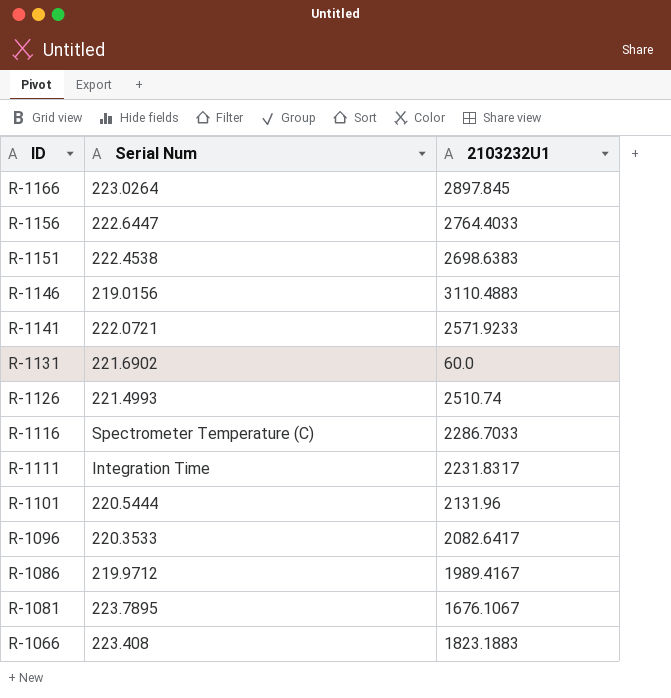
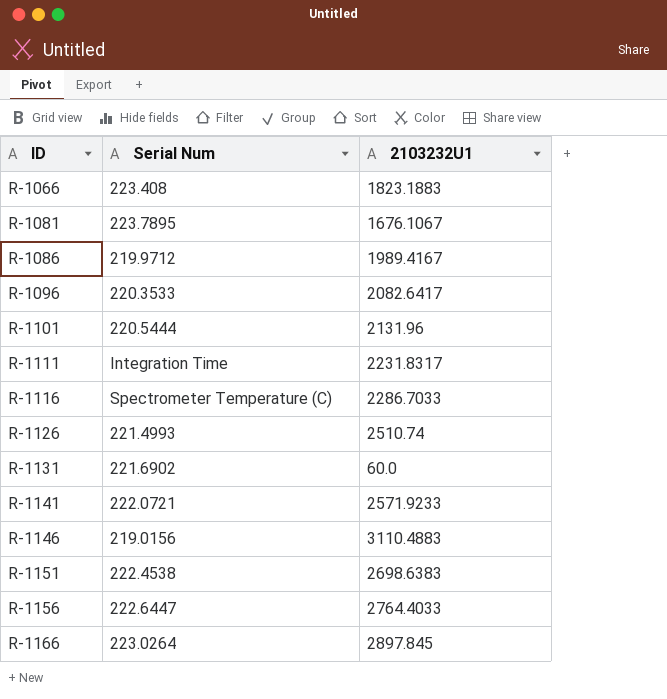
row order: ID descending -> ID ascending

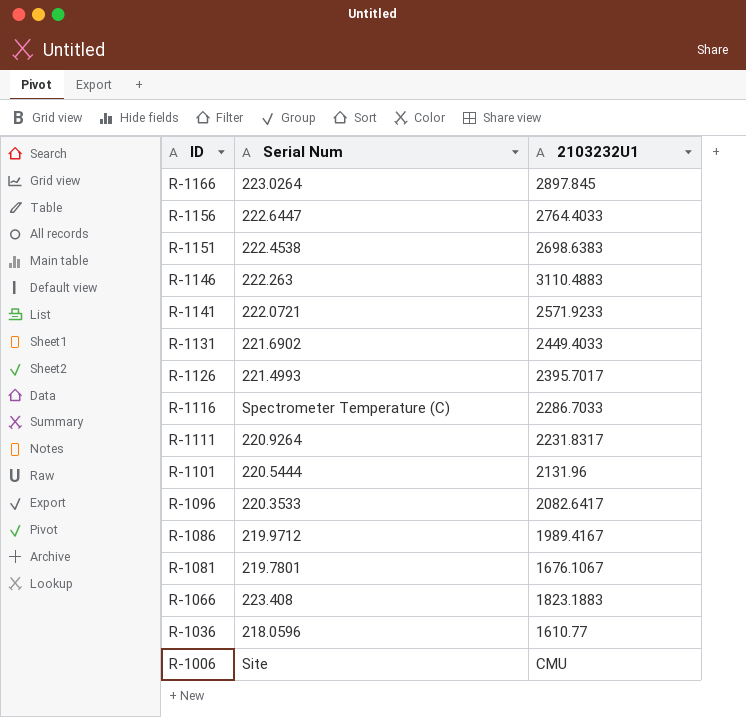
row order: ID ascending -> ID descending
R-1146 | Serial Num: 219.0156 -> 222.263
R-1131 | 2103232U1: 60.0 -> 2449.4033
R-1126 | 2103232U1: 2510.74 -> 2395.7017
R-1111 | Serial Num: Integration Time -> 220.9264
R-1081 | Serial Num: 223.7895 -> 219.7801
row R-1036: none -> 218.0596 | 1610.77
row R-1006: none -> Site | CMU

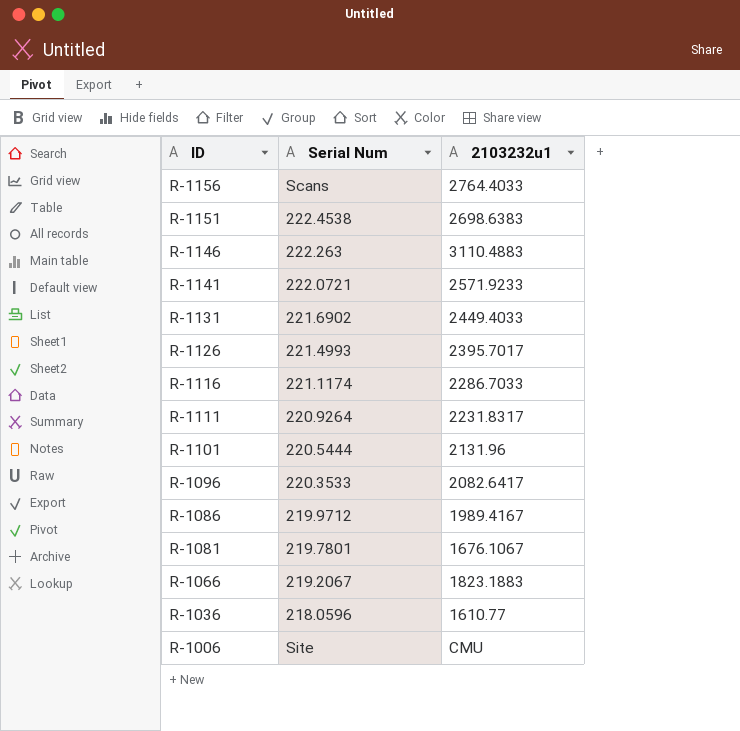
column name: 2103232U1 -> 2103232u1
row R-1166: 223.0264 | 2897.845 -> none
R-1156 | Serial Num: 222.6447 -> Scans
R-1116 | Serial Num: Spectrometer Temperature (C) -> 221.1174
R-1066 | Serial Num: 223.408 -> 219.2067

